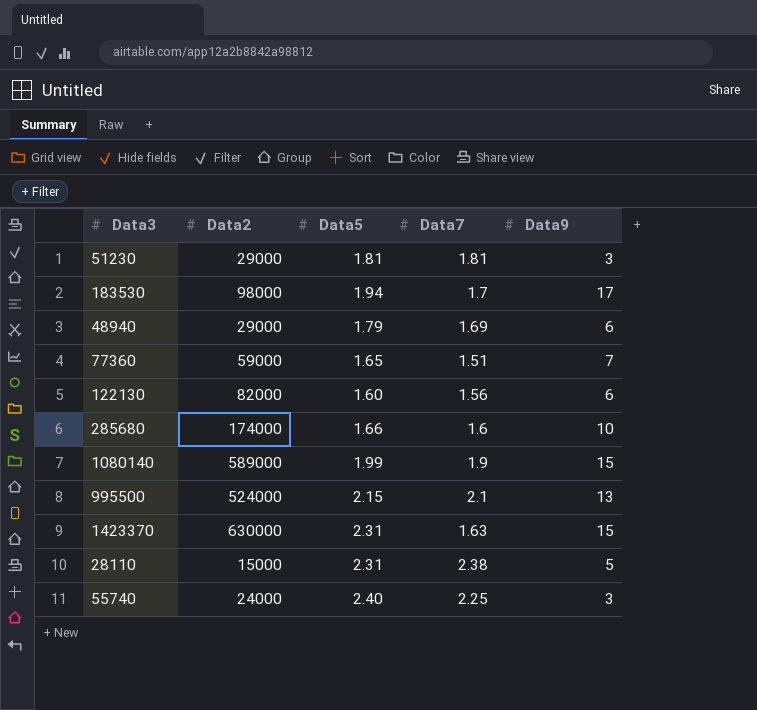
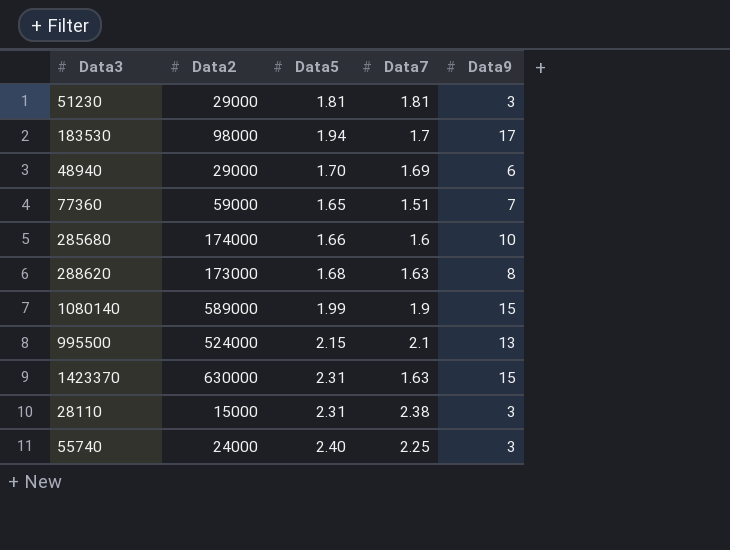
row 122130: 82000 | 1.60 | 1.56 | 6 -> none
48940 | Data5: 1.79 -> 1.70
row 288620: none -> 173000 | 1.68 | 1.63 | 8
28110 | Data9: 5 -> 3

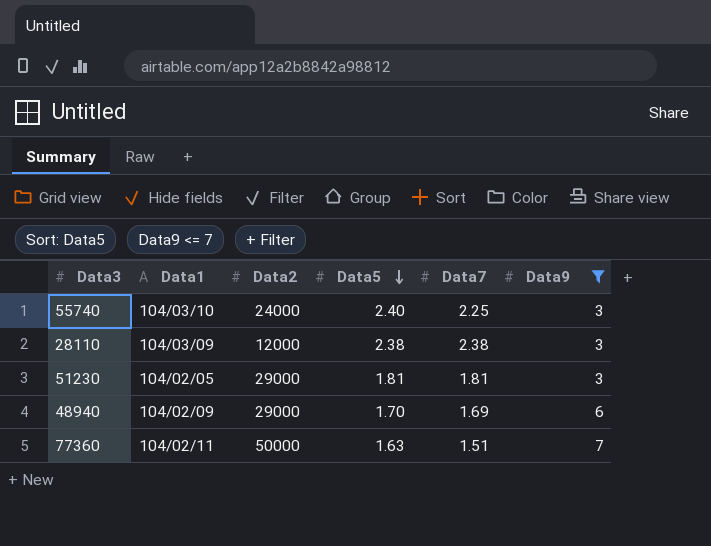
filter: none -> Data9 <= 7
row order: none -> Data5 descending
column Data1 | position: none -> 2
28110 | Data2: 15000 -> 12000
28110 | Data5: 2.31 -> 2.38
77360 | Data2: 59000 -> 50000
77360 | Data5: 1.65 -> 1.63

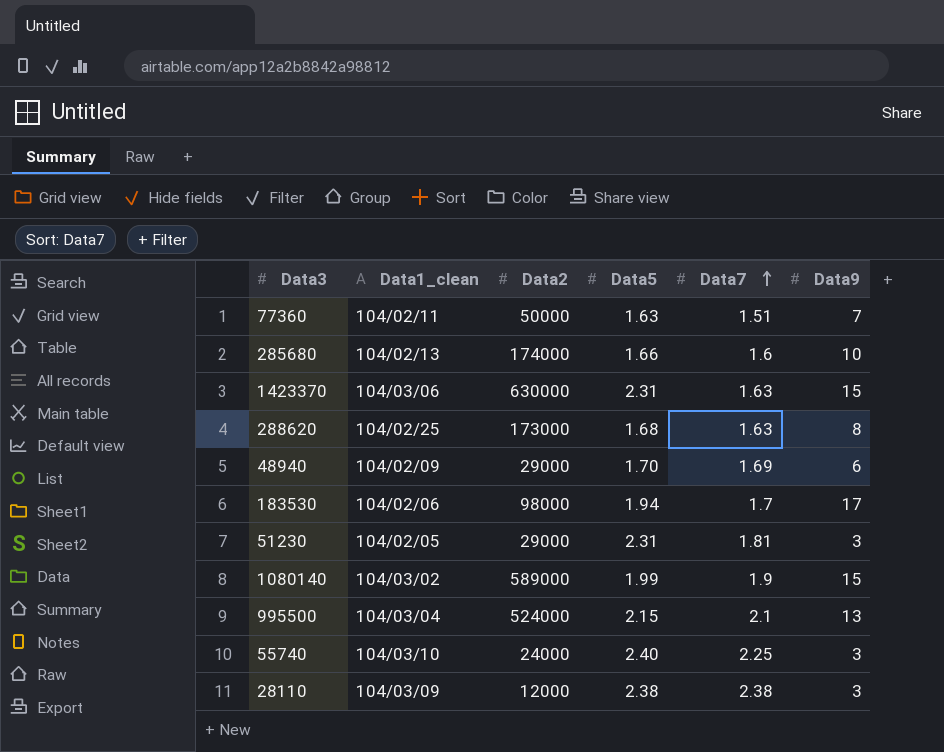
filter: Data9 <= 7 -> none
row order: Data5 descending -> Data7 ascending
column name: Data1 -> Data1_clean
51230 | Data5: 1.81 -> 2.31

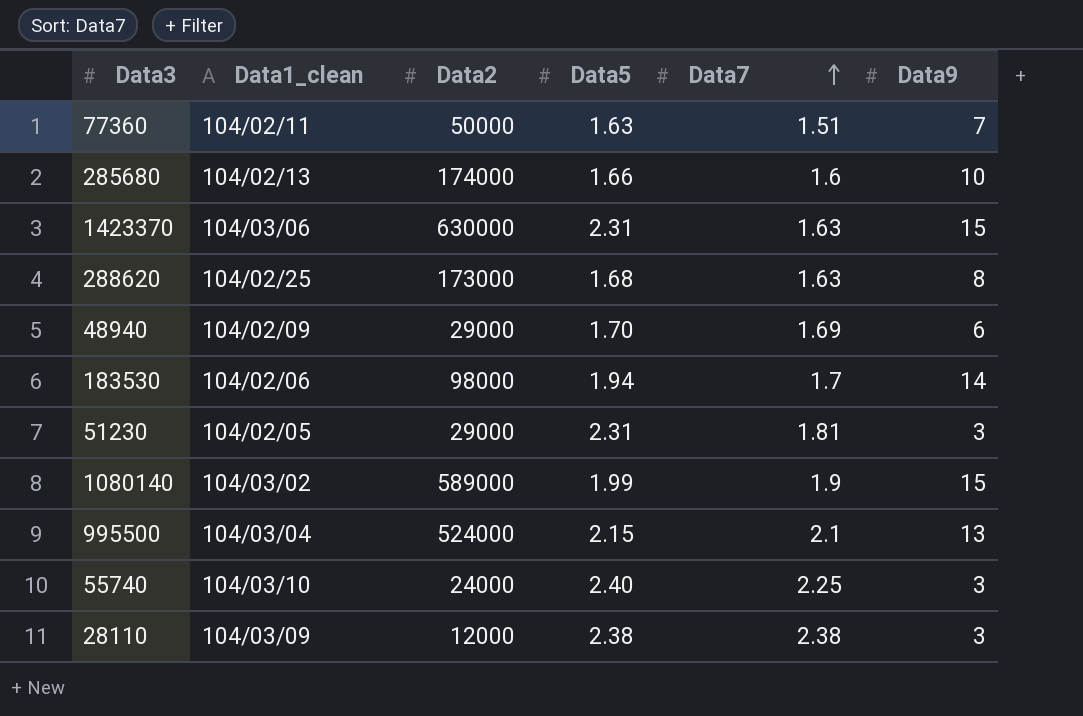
183530 | Data9: 17 -> 14

